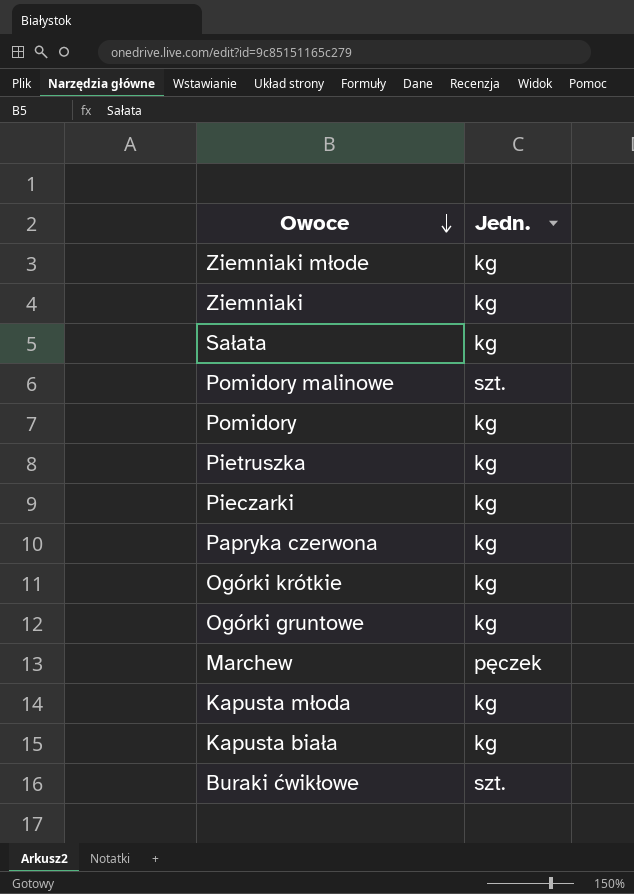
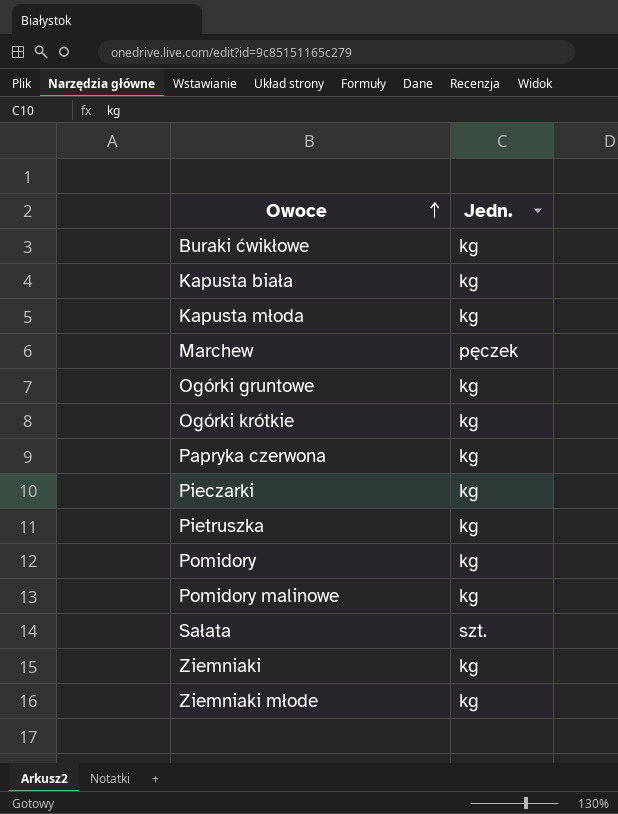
row order: Owoce descending -> Owoce ascending
Buraki ćwikłowe | Jedn.: szt. -> kg
Pomidory malinowe | Jedn.: szt. -> kg
Sałata | Jedn.: kg -> szt.

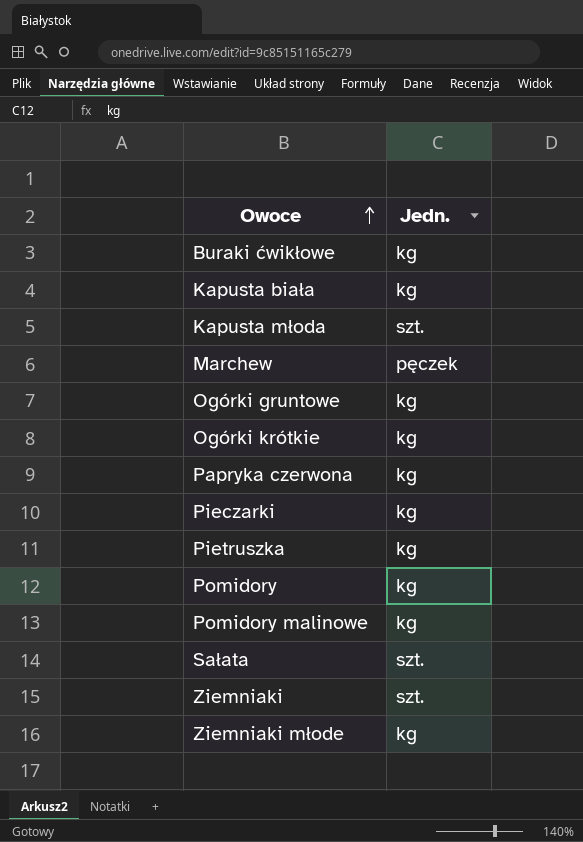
Kapusta młoda | Jedn.: kg -> szt.
Ziemniaki | Jedn.: kg -> szt.

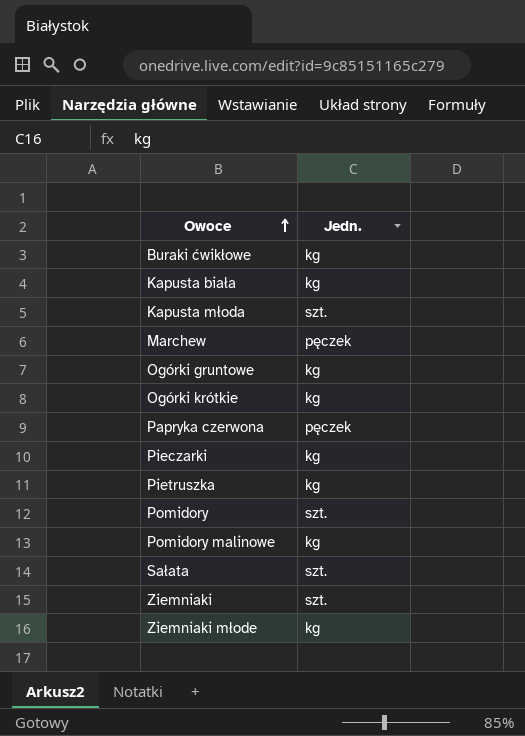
Papryka czerwona | Jedn.: kg -> pęczek
Pomidory | Jedn.: kg -> szt.

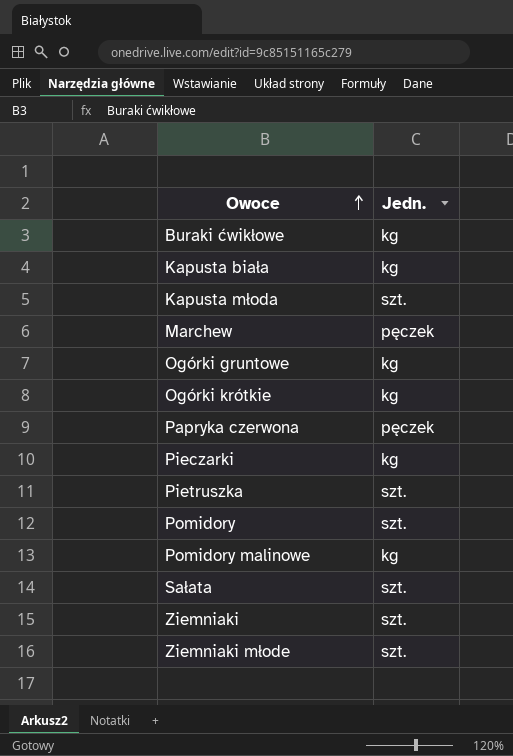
Pietruszka | Jedn.: kg -> szt.
Ziemniaki młode | Jedn.: kg -> szt.

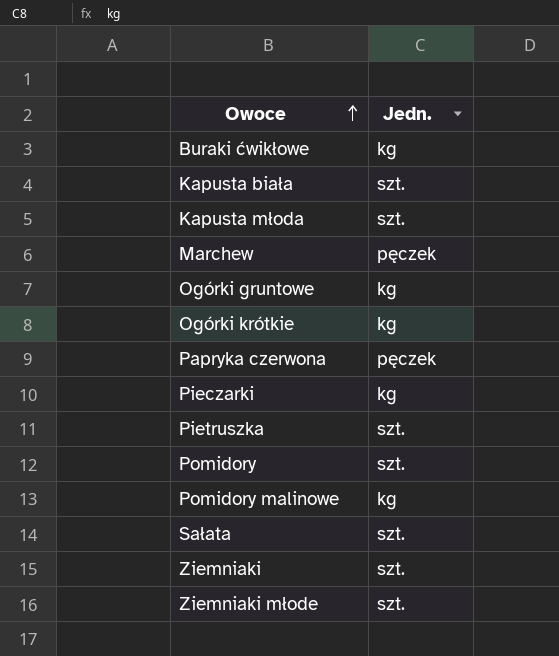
Kapusta biała | Jedn.: kg -> szt.

